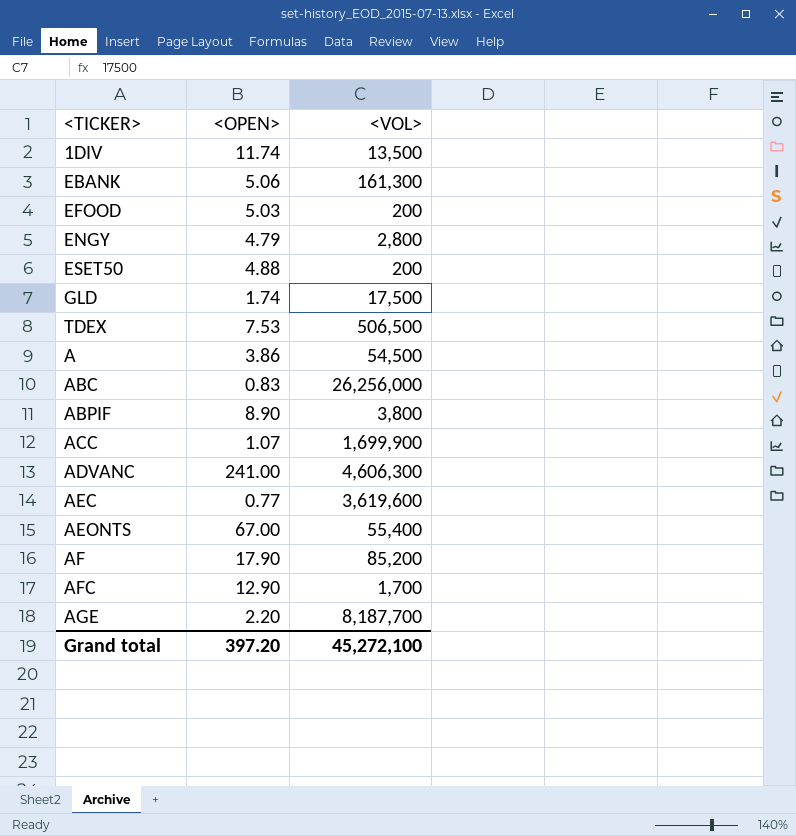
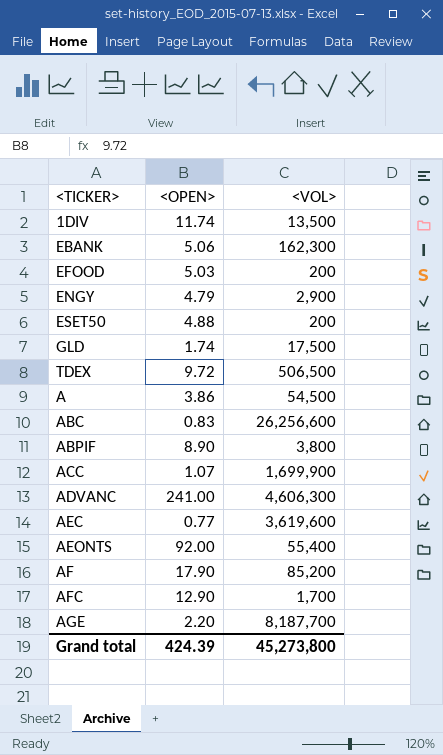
EBANK | <VOL>: 161,300 -> 162,300
ENGY | <VOL>: 2,800 -> 2,900
TDEX | <OPEN>: 7.53 -> 9.72
ABC | <VOL>: 26,256,000 -> 26,256,600
AEONTS | <OPEN>: 67.00 -> 92.00
Grand total | <OPEN>: 397.20 -> 424.39
Grand total | <VOL>: 45,272,100 -> 45,273,800

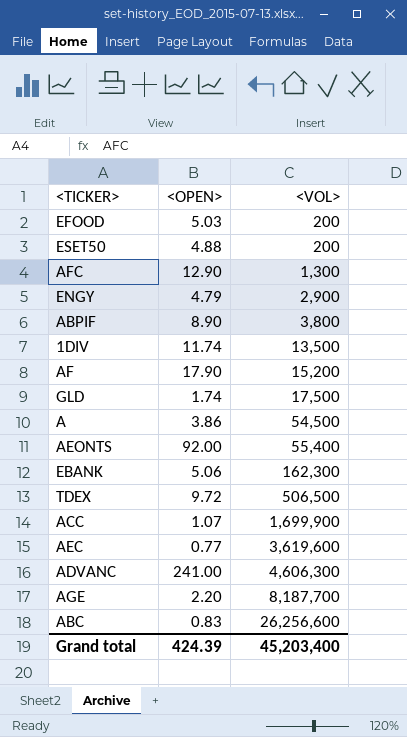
row order: none -> <VOL> ascending
AFC | <VOL>: 1,700 -> 1,300
AF | <VOL>: 85,200 -> 15,200
Grand total | <VOL>: 45,273,800 -> 45,203,400

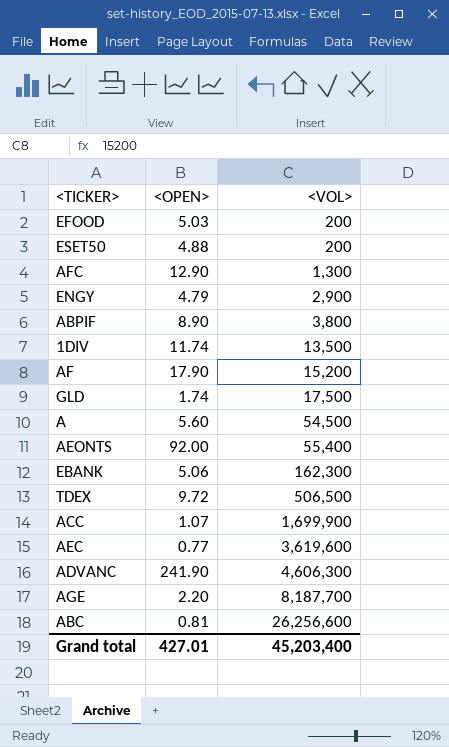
A | <OPEN>: 3.86 -> 5.60
ADVANC | <OPEN>: 241.00 -> 241.90
ABC | <OPEN>: 0.83 -> 0.81
Grand total | <OPEN>: 424.39 -> 427.01

